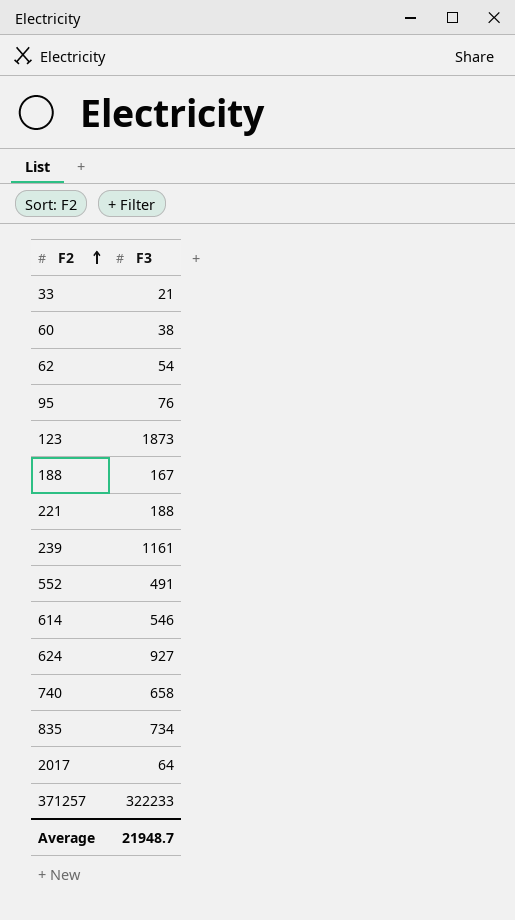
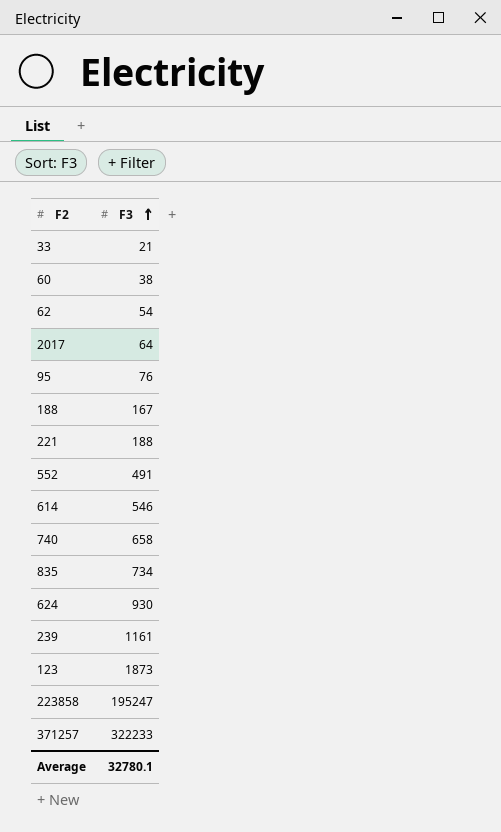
row order: F2 ascending -> F3 ascending
624 | F3: 927 -> 930
row 223858: none -> 195247
Average | F3: 21948.7 -> 32780.1

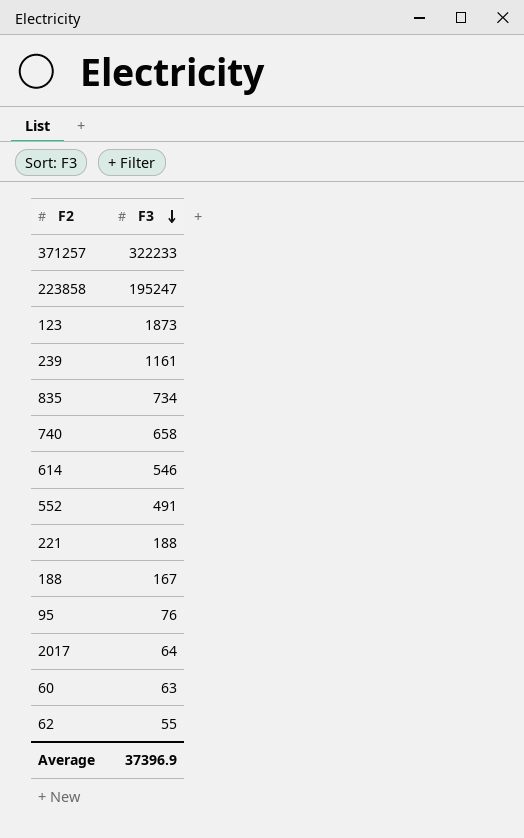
row order: F3 ascending -> F3 descending
row 33: 21 -> none
row 624: 930 -> none
60 | F3: 38 -> 63
62 | F3: 54 -> 55
Average | F3: 32780.1 -> 37396.9

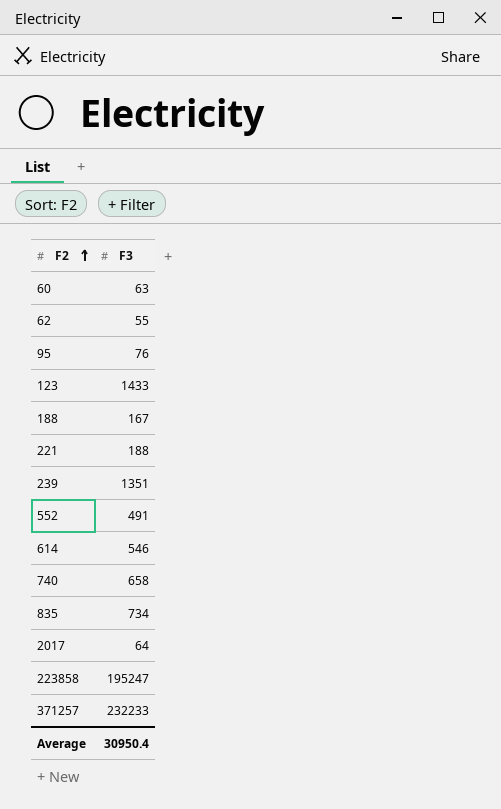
row order: F3 descending -> F2 ascending
123 | F3: 1873 -> 1433
239 | F3: 1161 -> 1351
371257 | F3: 322233 -> 232233
Average | F3: 37396.9 -> 30950.4

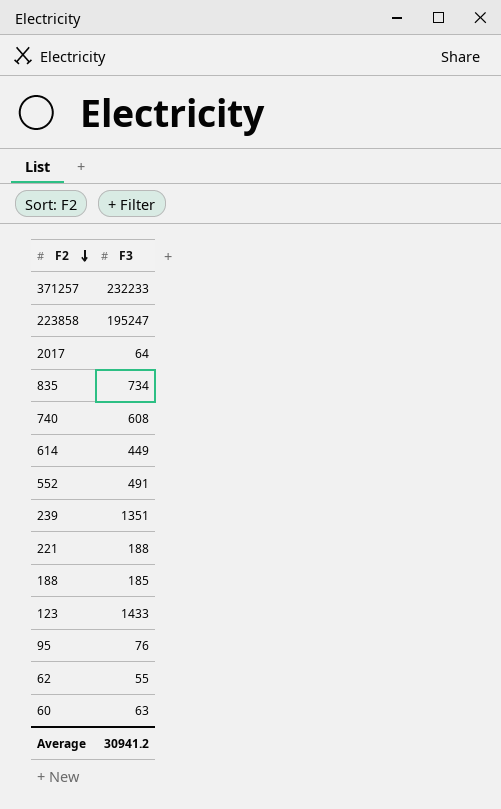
row order: F2 ascending -> F2 descending
740 | F3: 658 -> 608
614 | F3: 546 -> 449
188 | F3: 167 -> 185
Average | F3: 30950.4 -> 30941.2

